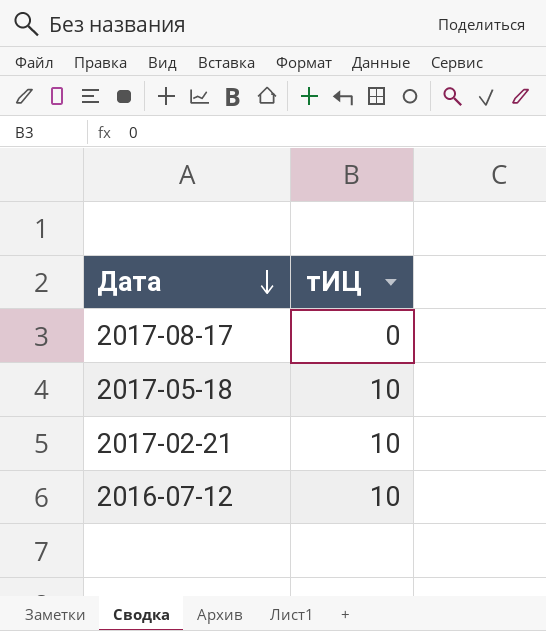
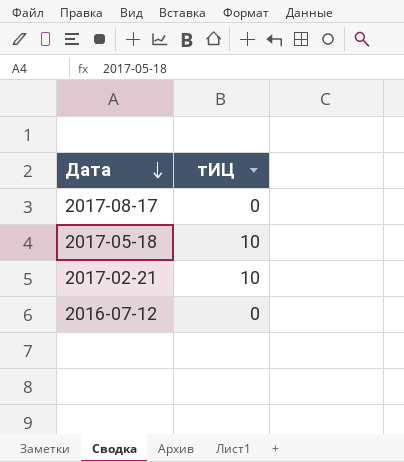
2016-07-12 | тИЦ: 10 -> 0

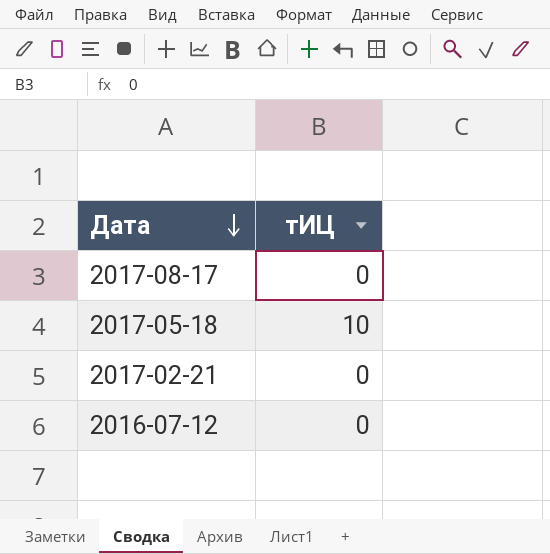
2017-02-21 | тИЦ: 10 -> 0

